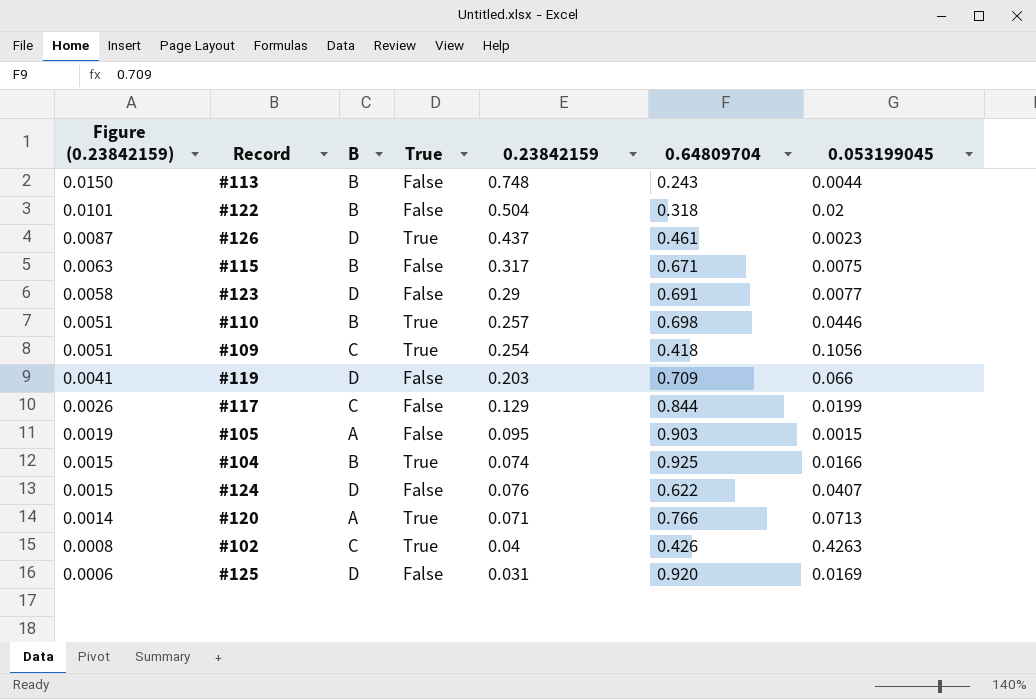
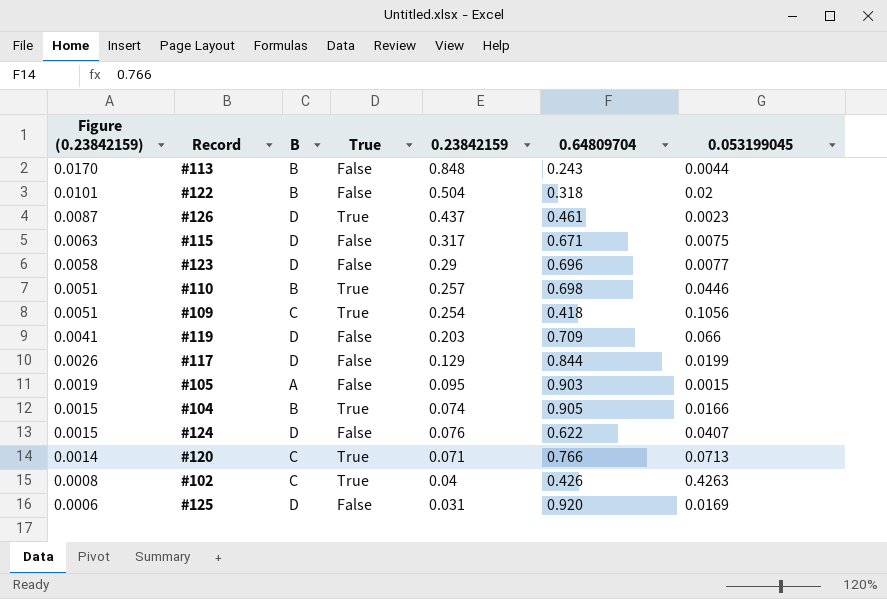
#113 | Figure (0.23842159): 0.0150 -> 0.0170
#113 | 0.23842159: 0.748 -> 0.848
#115 | B: B -> D
#123 | 0.64809704: 0.691 -> 0.696
#117 | B: C -> D
#104 | 0.64809704: 0.925 -> 0.905
#120 | B: A -> C

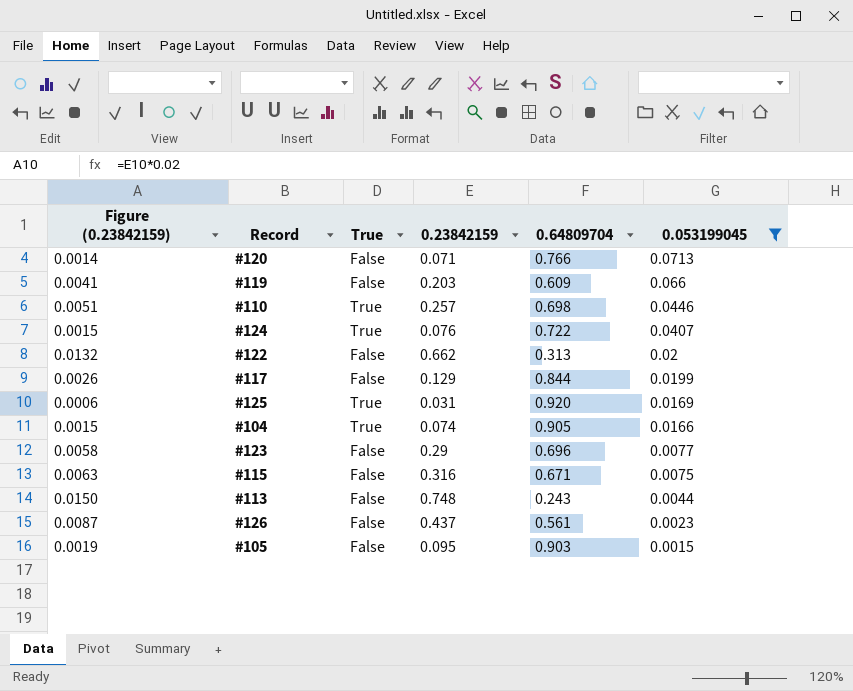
filter: none -> 0.053199045 <= 0.0713
row order: Figure (0.23842159) descending -> 0.053199045 descending
column B | position: 3 -> none
#120 | True: True -> False
#119 | 0.64809704: 0.709 -> 0.609
#124 | True: False -> True
#124 | 0.64809704: 0.622 -> 0.722
#122 | Figure (0.23842159): 0.0101 -> 0.0132
#122 | 0.23842159: 0.504 -> 0.662
#122 | 0.64809704: 0.318 -> 0.313
#125 | True: False -> True
#115 | 0.23842159: 0.317 -> 0.316
#113 | Figure (0.23842159): 0.0170 -> 0.0150
#113 | 0.23842159: 0.848 -> 0.748
#126 | True: True -> False
#126 | 0.64809704: 0.461 -> 0.561

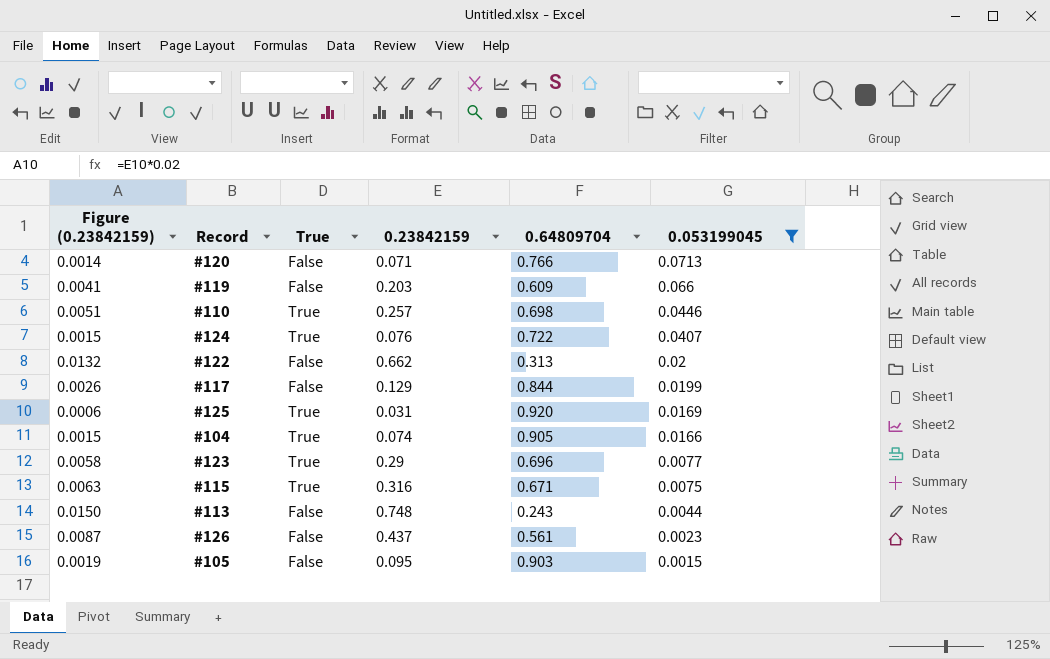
#123 | True: False -> True
#115 | True: False -> True

